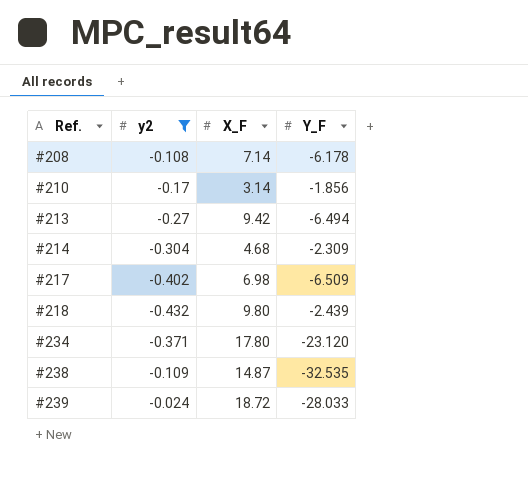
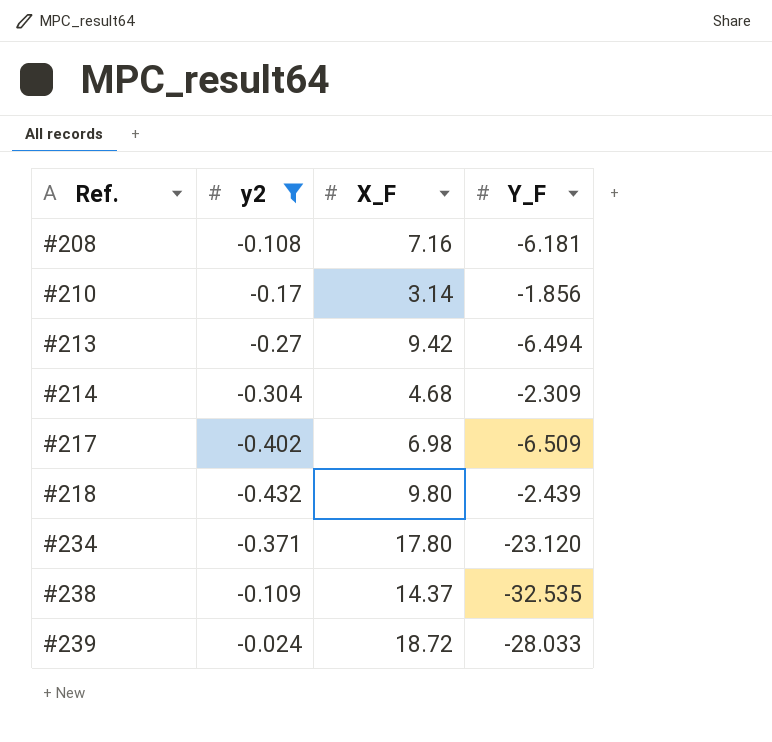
#208 | X_F: 7.14 -> 7.16
#208 | Y_F: -6.178 -> -6.181
#238 | X_F: 14.87 -> 14.37

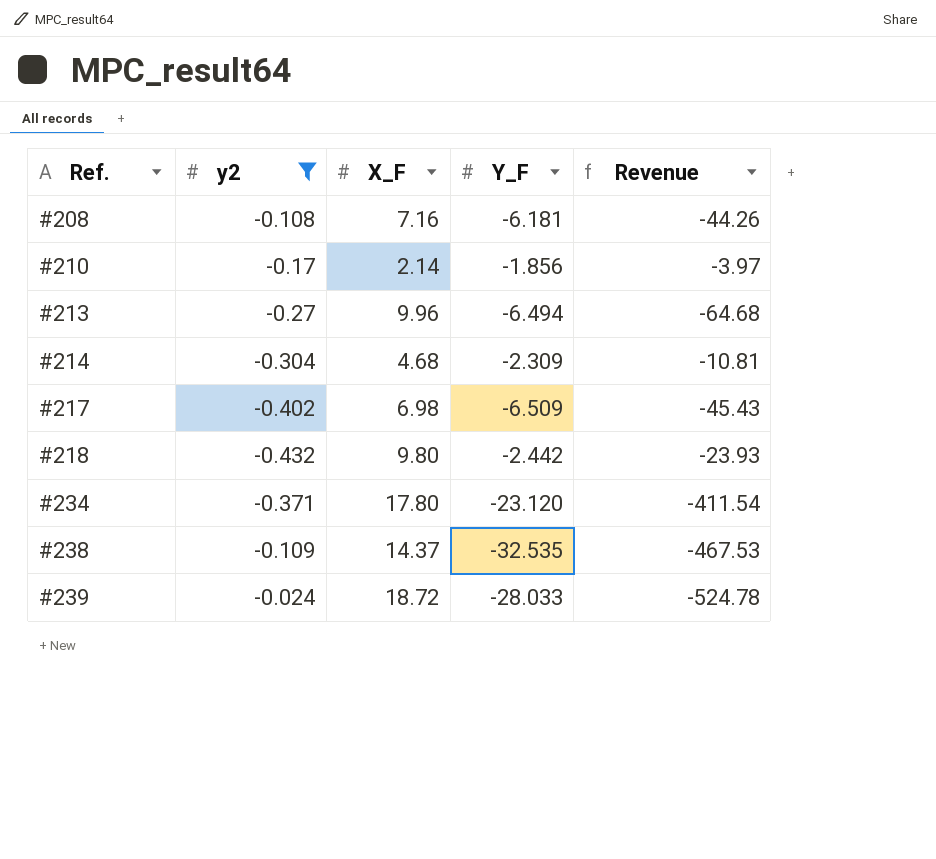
column Revenue | formula: none -> [X_F] * [Y_F]
#210 | X_F: 3.14 -> 2.14
#213 | X_F: 9.42 -> 9.96
#218 | Y_F: -2.439 -> -2.442

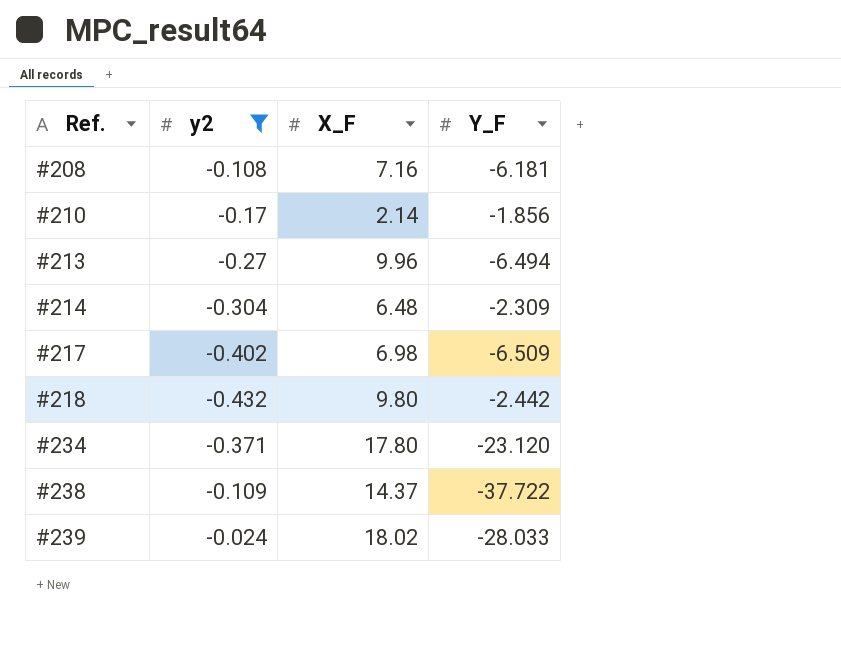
column Revenue | formula: [X_F] * [Y_F] -> none
#214 | X_F: 4.68 -> 6.48
#238 | Y_F: -32.535 -> -37.722
#239 | X_F: 18.72 -> 18.02

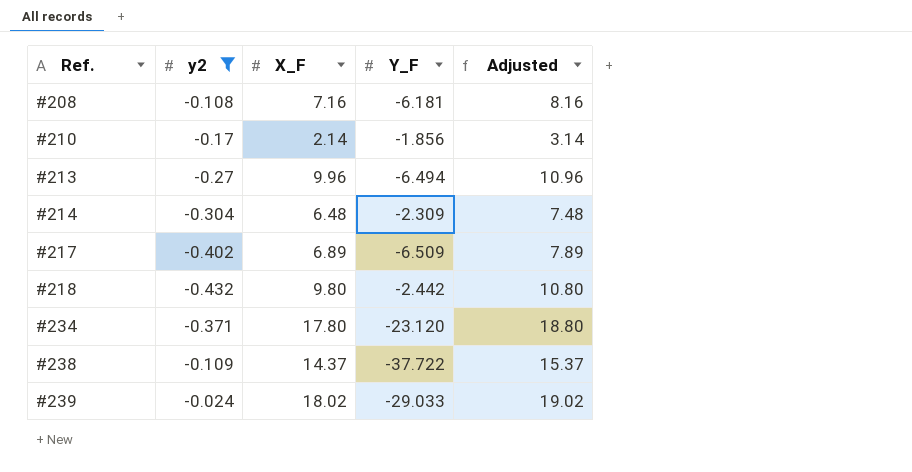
column Adjusted | formula: none -> [X_F] + 1
#217 | X_F: 6.98 -> 6.89
#239 | Y_F: -28.033 -> -29.033

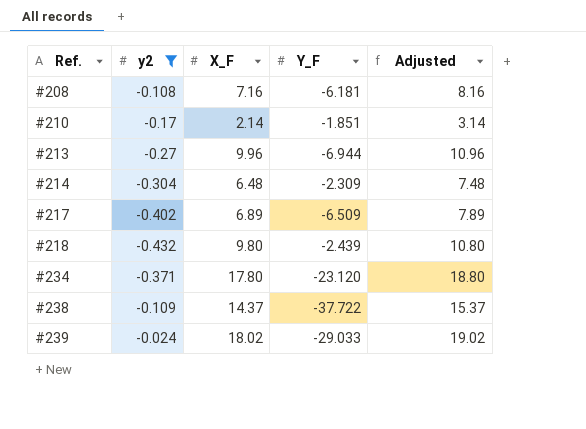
#210 | Y_F: -1.856 -> -1.851
#213 | Y_F: -6.494 -> -6.944
#218 | Y_F: -2.442 -> -2.439

